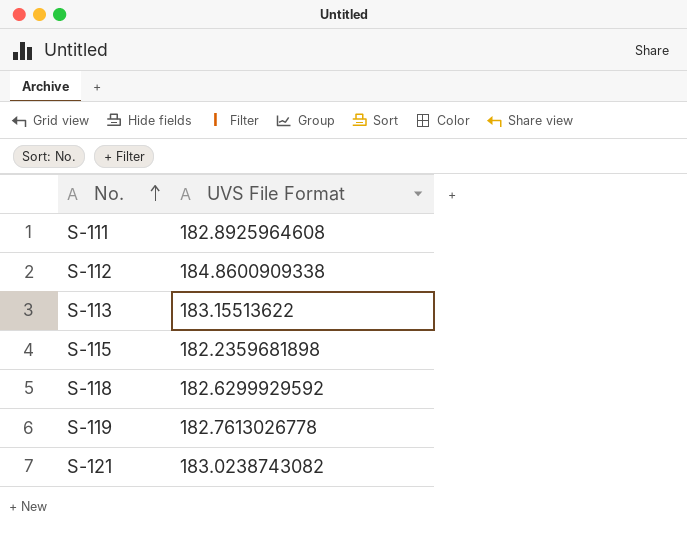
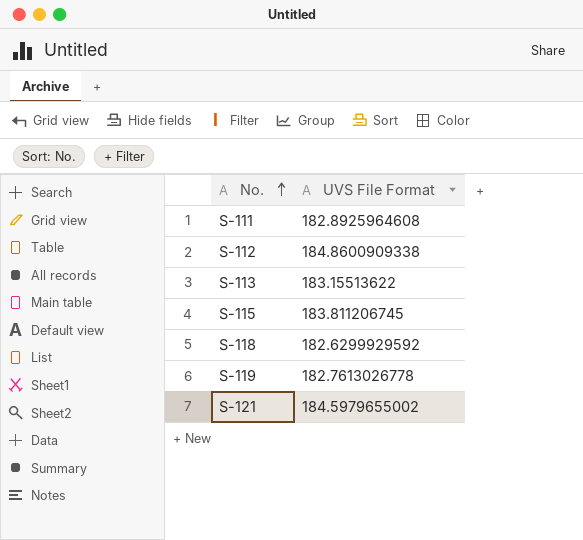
S-115 | UVS File Format: 182.2359681898 -> 183.811206745
S-121 | UVS File Format: 183.0238743082 -> 184.5979655002

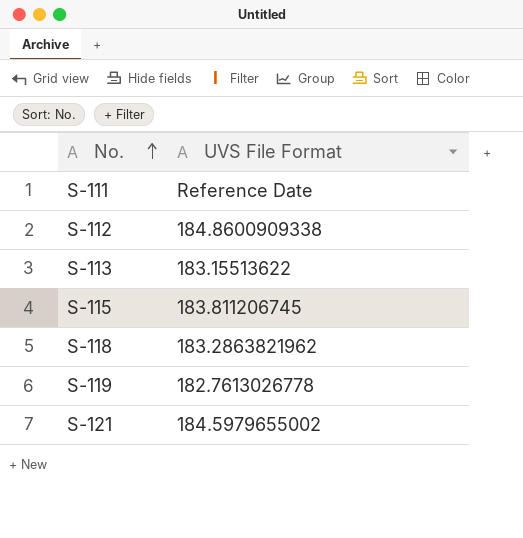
S-111 | UVS File Format: 182.8925964608 -> Reference Date
S-118 | UVS File Format: 182.6299929592 -> 183.2863821962

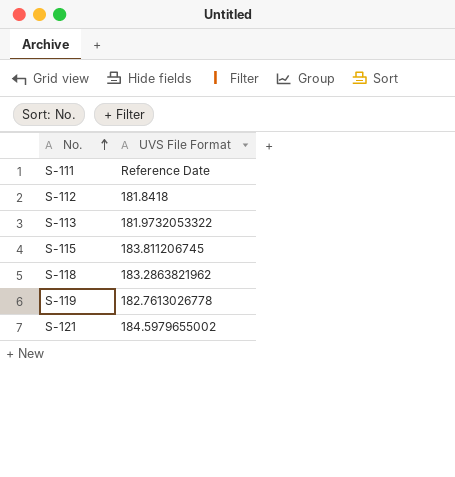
S-112 | UVS File Format: 184.8600909338 -> 181.8418
S-113 | UVS File Format: 183.15513622 -> 181.9732053322

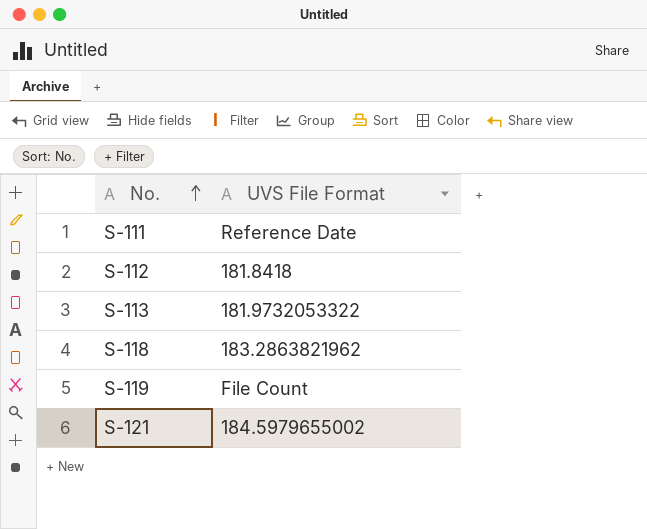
row S-115: 183.811206745 -> none
S-119 | UVS File Format: 182.7613026778 -> File Count

